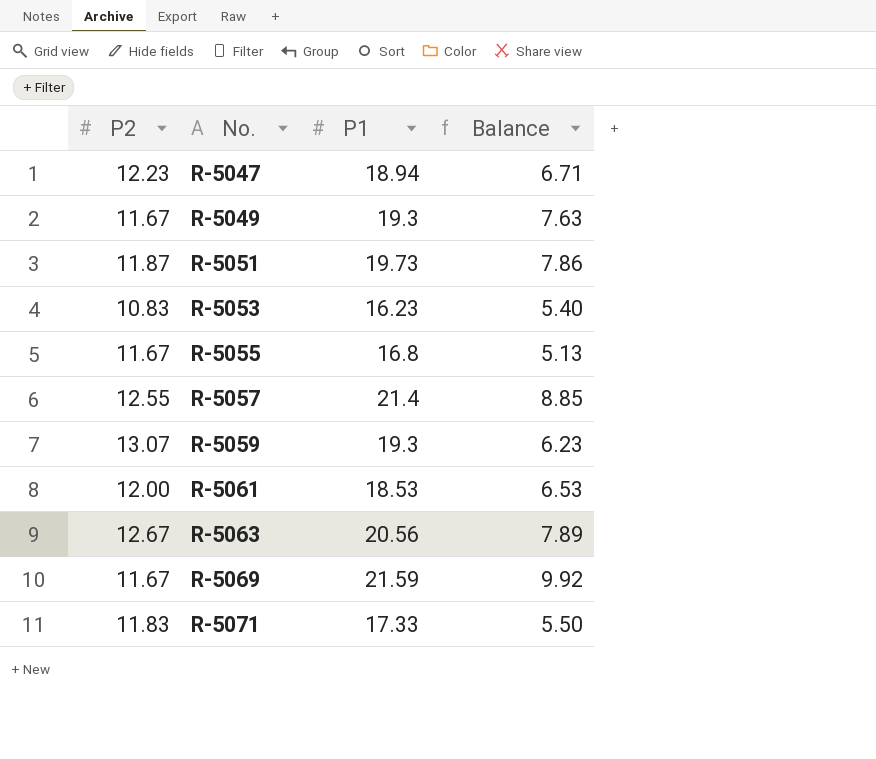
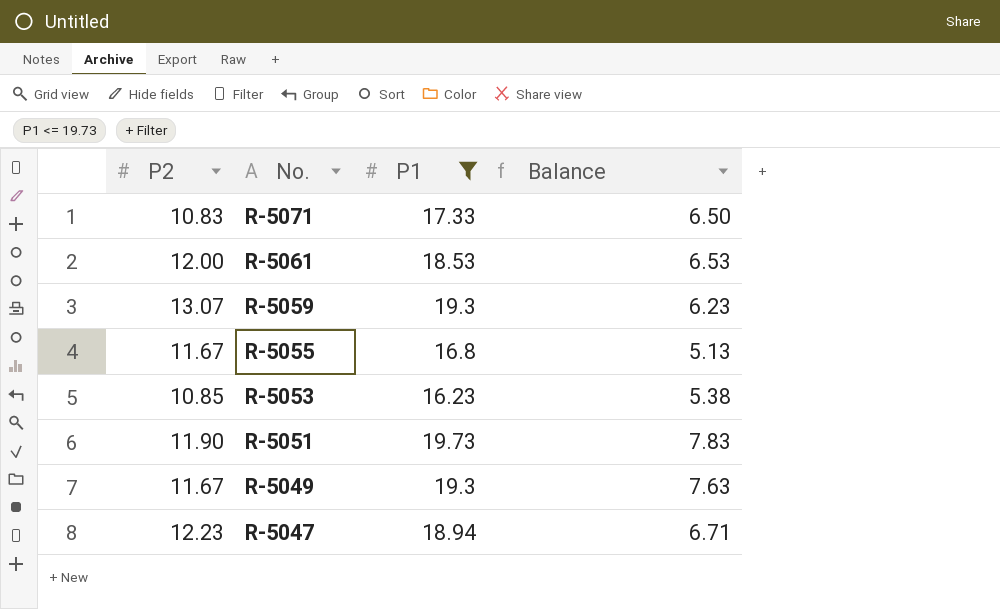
filter: none -> P1 <= 19.73
row order: No. ascending -> No. descending
R-5071 | P2: 11.83 -> 10.83
R-5071 | Balance: 5.50 -> 6.50
R-5053 | P2: 10.83 -> 10.85
R-5053 | Balance: 5.40 -> 5.38
R-5051 | P2: 11.87 -> 11.90
R-5051 | Balance: 7.86 -> 7.83

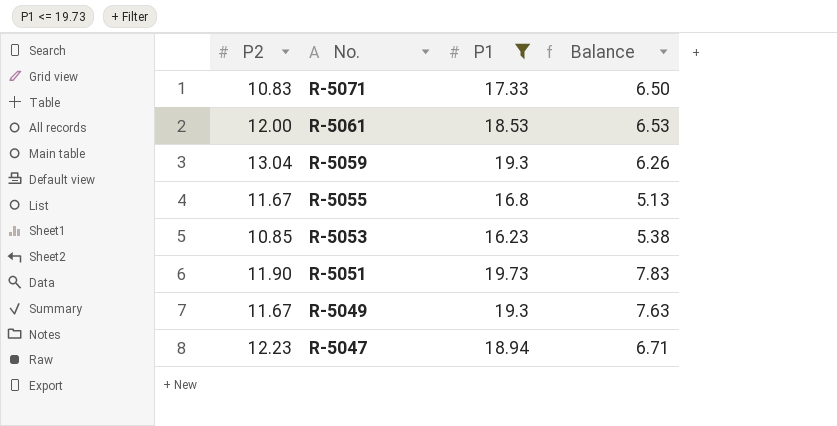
R-5059 | P2: 13.07 -> 13.04
R-5059 | Balance: 6.23 -> 6.26

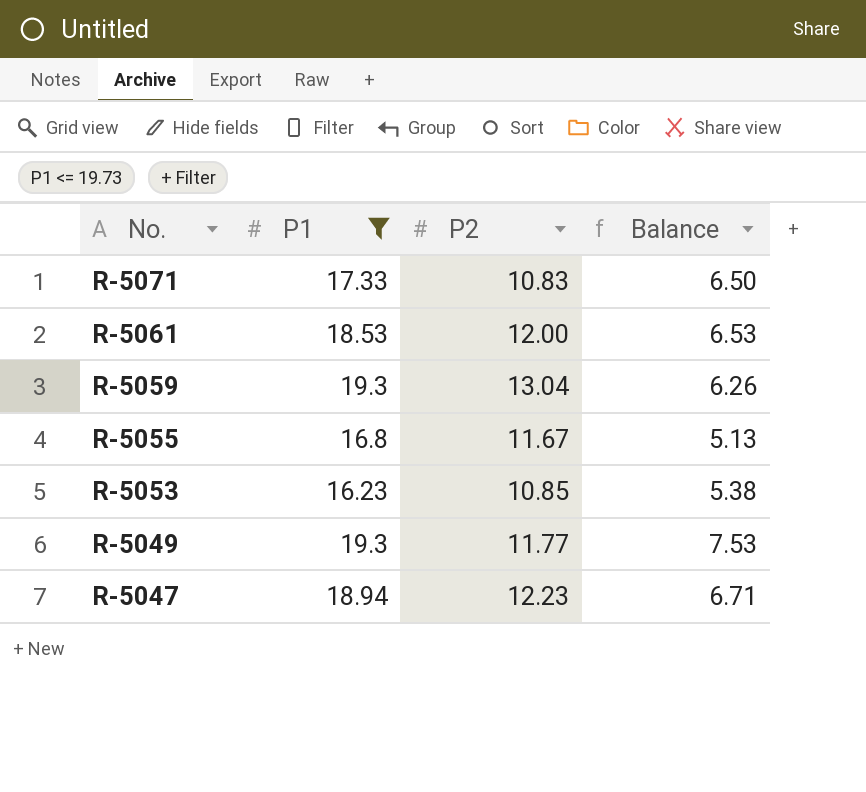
column P2 | position: 1 -> 3
row R-5051: 11.90 | 19.73 | 7.83 -> none
R-5049 | P2: 11.67 -> 11.77
R-5049 | Balance: 7.63 -> 7.53

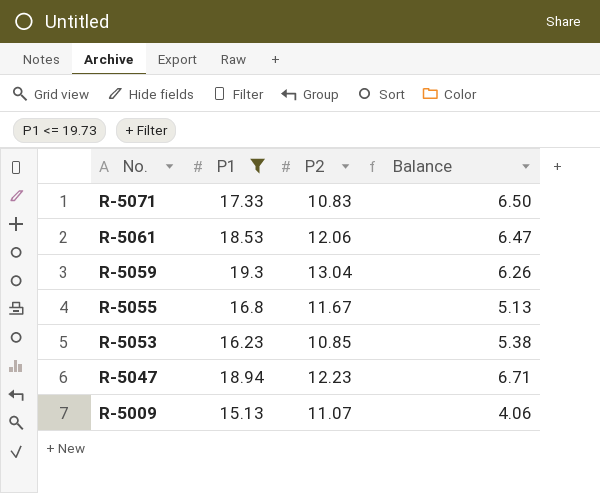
row R-5049: 19.3 | 11.77 | 7.53 -> none
R-5061 | P2: 12.00 -> 12.06
R-5061 | Balance: 6.53 -> 6.47
row R-5009: none -> 15.13 | 11.07 | 4.06

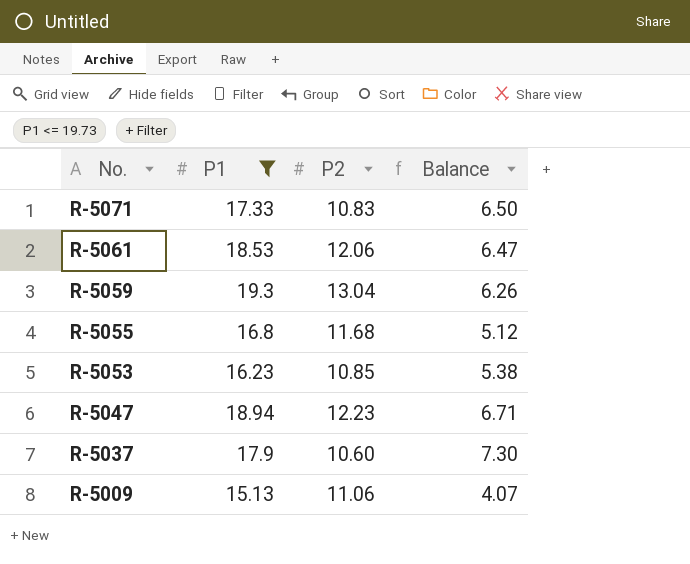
R-5055 | P2: 11.67 -> 11.68
R-5055 | Balance: 5.13 -> 5.12
row R-5037: none -> 17.9 | 10.60 | 7.30
R-5009 | P2: 11.07 -> 11.06
R-5009 | Balance: 4.06 -> 4.07

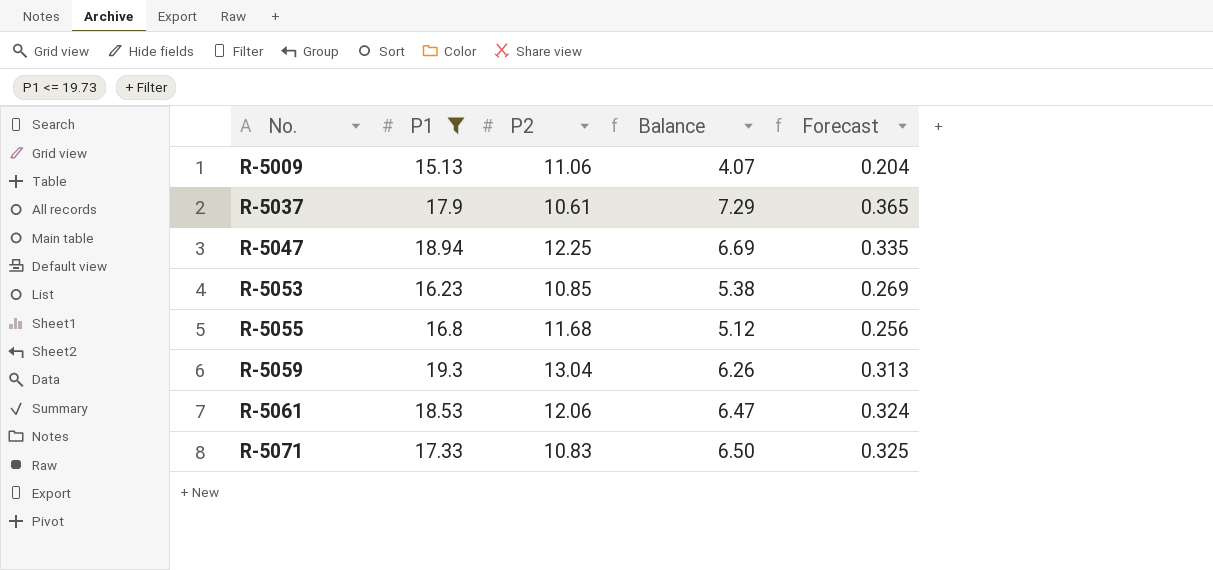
row order: No. descending -> No. ascending
column Forecast | formula: none -> [Balance] * 0.05
R-5037 | P2: 10.60 -> 10.61
R-5037 | Balance: 7.30 -> 7.29
R-5047 | P2: 12.23 -> 12.25
R-5047 | Balance: 6.71 -> 6.69

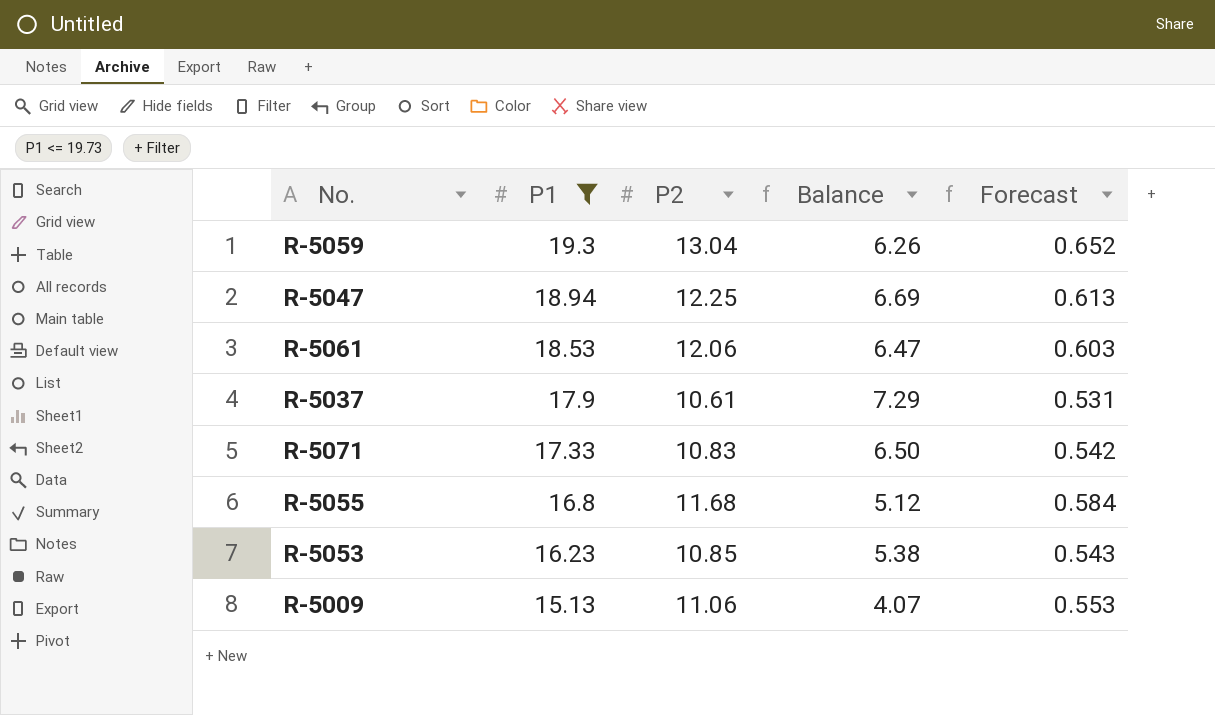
row order: No. ascending -> P1 descending
column Forecast | formula: [Balance] * 0.05 -> [P2] * 0.05

